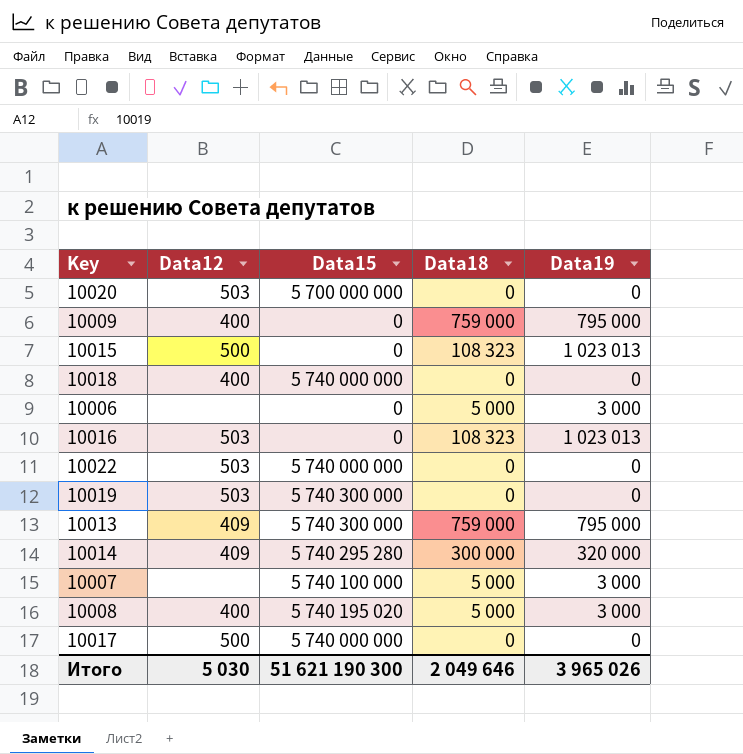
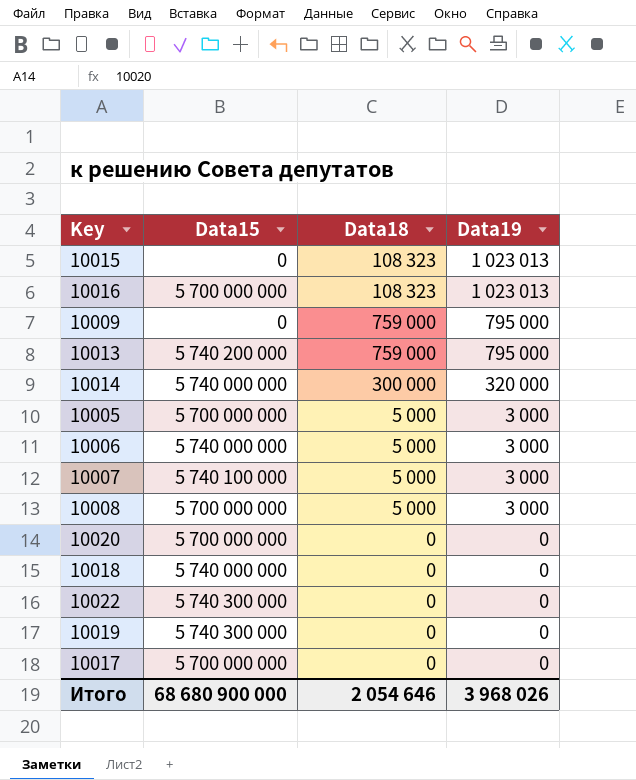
row order: none -> Data19 descending
column Data12 | position: 2 -> none
10016 | Data15: 0 -> 5 700 000 000
10013 | Data15: 5 740 300 000 -> 5 740 200 000
10014 | Data15: 5 740 295 280 -> 5 740 000 000
row 10005: none -> 5 700 000 000 | 5 000 | 3 000
10006 | Data15: 0 -> 5 740 000 000
10008 | Data15: 5 740 195 020 -> 5 700 000 000
10022 | Data15: 5 740 000 000 -> 5 740 300 000
10017 | Data15: 5 740 000 000 -> 5 700 000 000
Итого | Data15: 51 621 190 300 -> 68 680 900 000
Итого | Data18: 2 049 646 -> 2 054 646
Итого | Data19: 3 965 026 -> 3 968 026

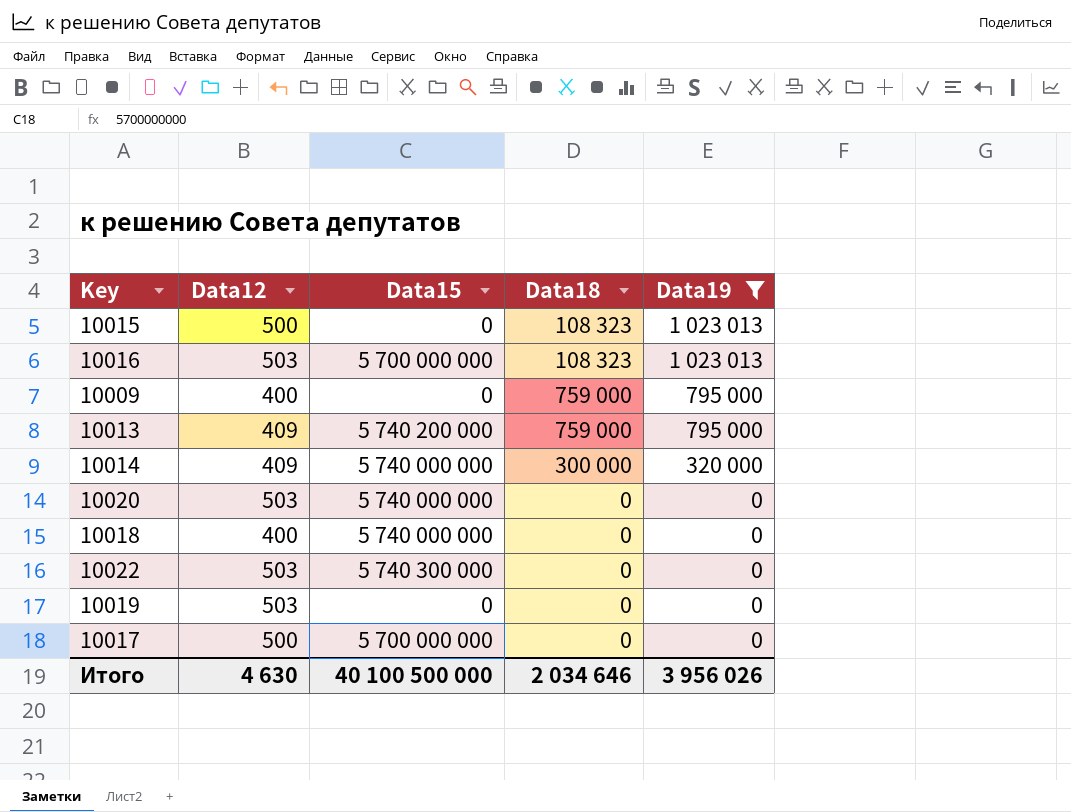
filter: none -> Data19 != 3 000
column Data12 | position: none -> 2
10020 | Data15: 5 700 000 000 -> 5 740 000 000
10019 | Data15: 5 740 300 000 -> 0
Итого | Data15: 68 680 900 000 -> 40 100 500 000
Итого | Data18: 2 054 646 -> 2 034 646
Итого | Data19: 3 968 026 -> 3 956 026

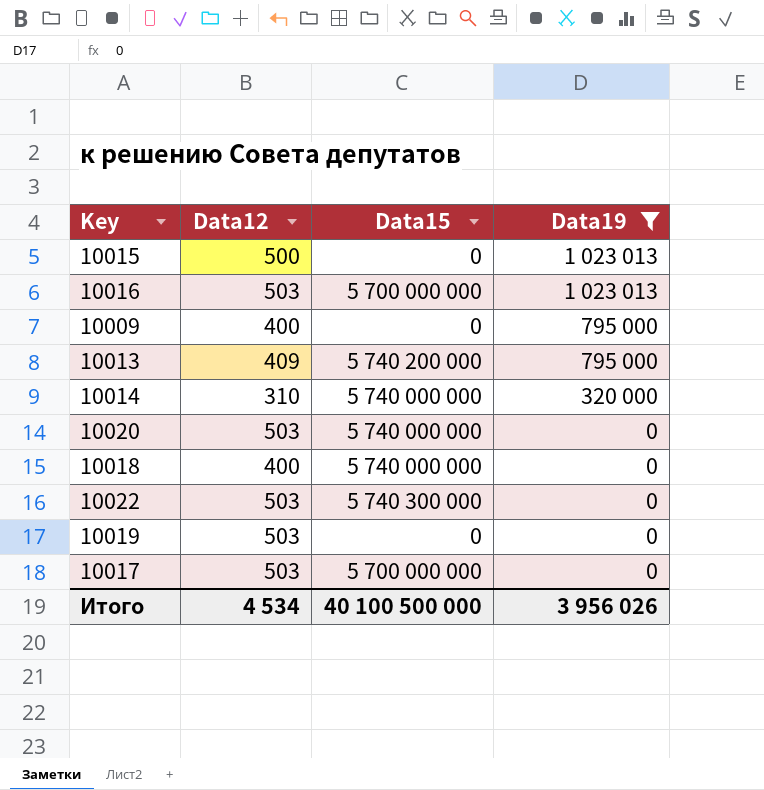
column Data18 | position: 4 -> none
10014 | Data12: 409 -> 310
10017 | Data12: 500 -> 503
Итого | Data12: 4 630 -> 4 534

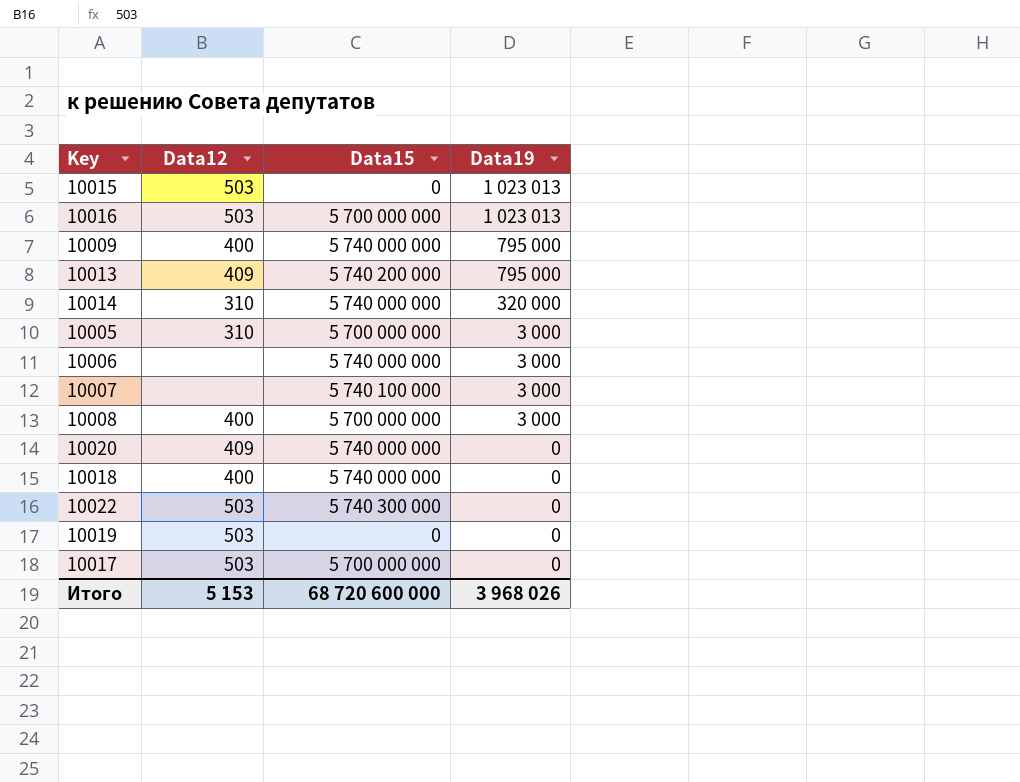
filter: Data19 != 3 000 -> none
10015 | Data12: 500 -> 503
10009 | Data15: 0 -> 5 740 000 000
10020 | Data12: 503 -> 409
Итого | Data12: 4 534 -> 5 153
Итого | Data15: 40 100 500 000 -> 68 720 600 000
Итого | Data19: 3 956 026 -> 3 968 026

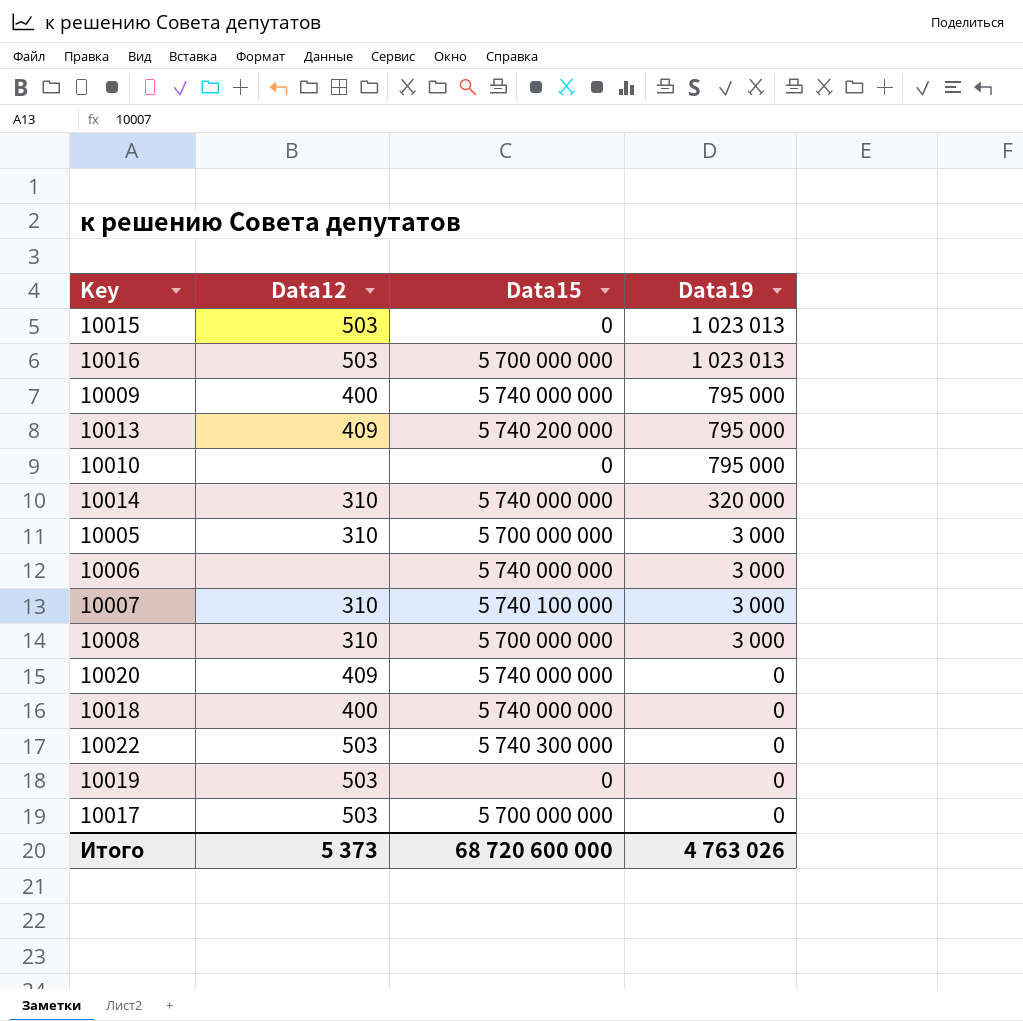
row 10010: none -> none | 0 | 795 000
10007 | Data12: none -> 310
10008 | Data12: 400 -> 310
Итого | Data12: 5 153 -> 5 373
Итого | Data19: 3 968 026 -> 4 763 026

